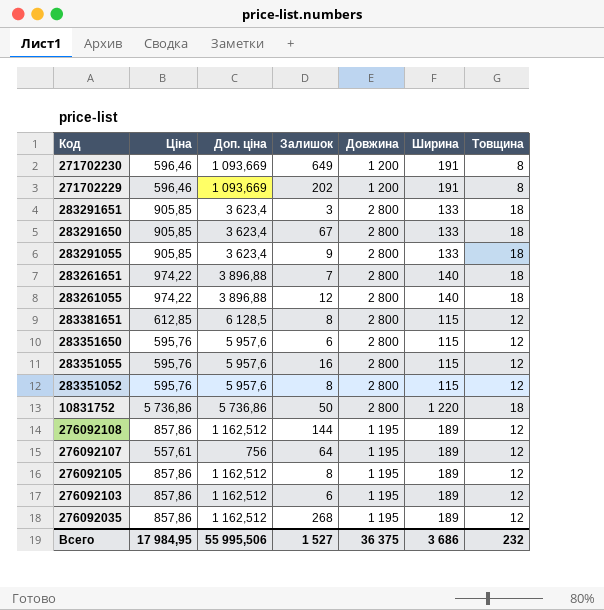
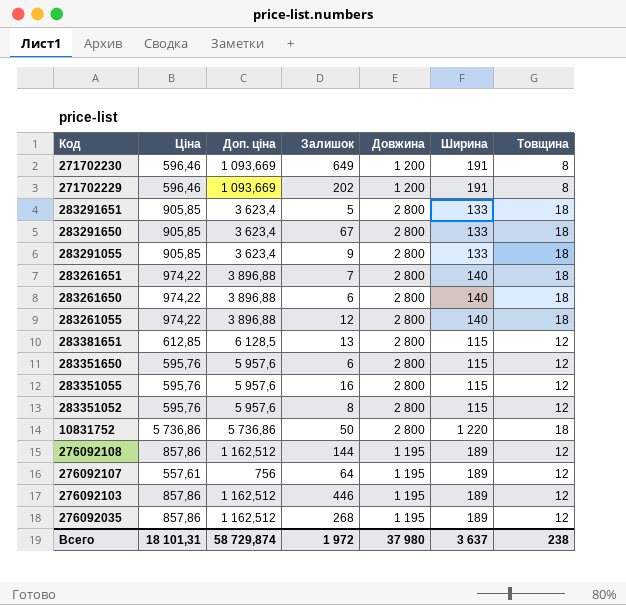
row 276092105: 857,86 | 1 162,512 | 8 | 1 195 | 189 | 12 -> none
283291651 | Залишок: 3 -> 5
row 283261650: none -> 974,22 | 3 896,88 | 6 | 2 800 | 140 | 18
283381651 | Залишок: 8 -> 13
276092103 | Залишок: 6 -> 446
Всего | Ціна: 17 984,95 -> 18 101,31
Всего | Доп. ціна: 55 995,506 -> 58 729,874
Всего | Залишок: 1 527 -> 1 972
Всего | Довжина: 36 375 -> 37 980
Всего | Ширина: 3 686 -> 3 637
Всего | Товщина: 232 -> 238

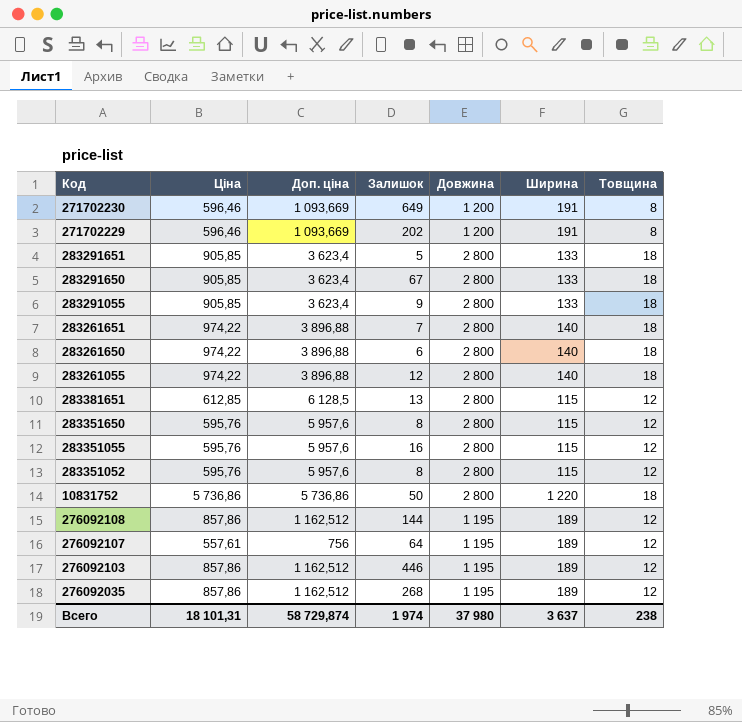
283351650 | Залишок: 6 -> 8
Всего | Залишок: 1 972 -> 1 974

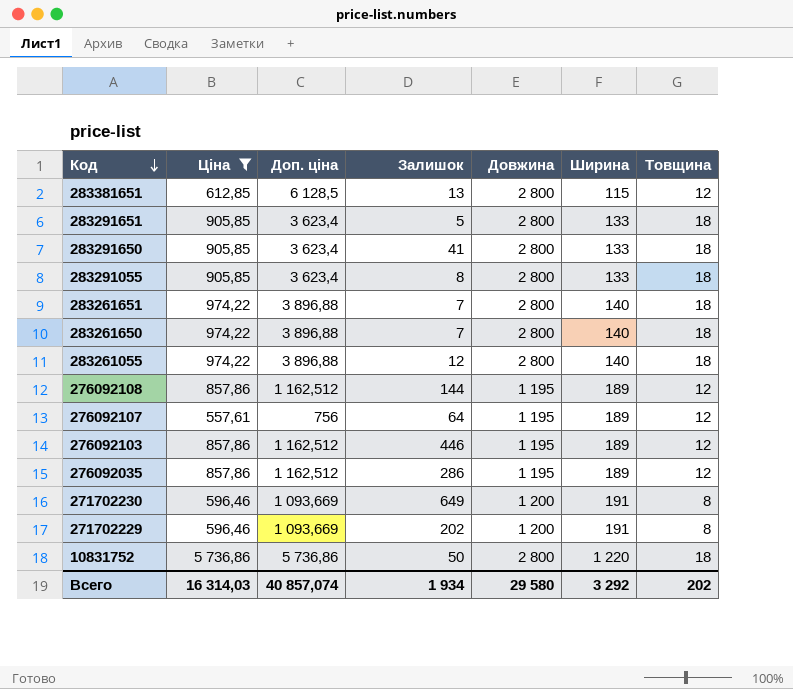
filter: none -> Ціна != 595,76
row order: none -> Код descending
283291650 | Залишок: 67 -> 41
283291055 | Залишок: 9 -> 8
283261650 | Залишок: 6 -> 7
276092035 | Залишок: 268 -> 286
Всего | Ціна: 18 101,31 -> 16 314,03
Всего | Доп. ціна: 58 729,874 -> 40 857,074
Всего | Залишок: 1 974 -> 1 934
Всего | Довжина: 37 980 -> 29 580
Всего | Ширина: 3 637 -> 3 292
Всего | Товщина: 238 -> 202

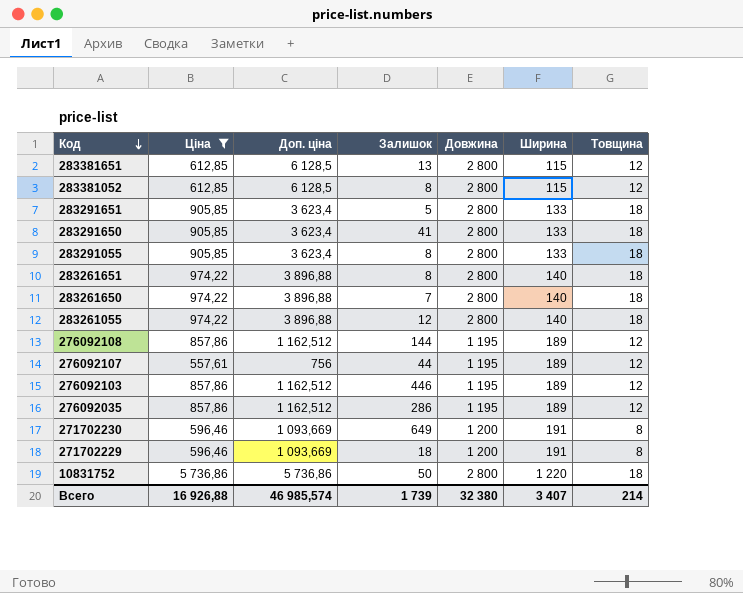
row 283381052: none -> 612,85 | 6 128,5 | 8 | 2 800 | 115 | 12
283261651 | Залишок: 7 -> 8
276092107 | Залишок: 64 -> 44
271702229 | Залишок: 202 -> 18
Всего | Ціна: 16 314,03 -> 16 926,88
Всего | Доп. ціна: 40 857,074 -> 46 985,574
Всего | Залишок: 1 934 -> 1 739
Всего | Довжина: 29 580 -> 32 380
Всего | Ширина: 3 292 -> 3 407
Всего | Товщина: 202 -> 214

